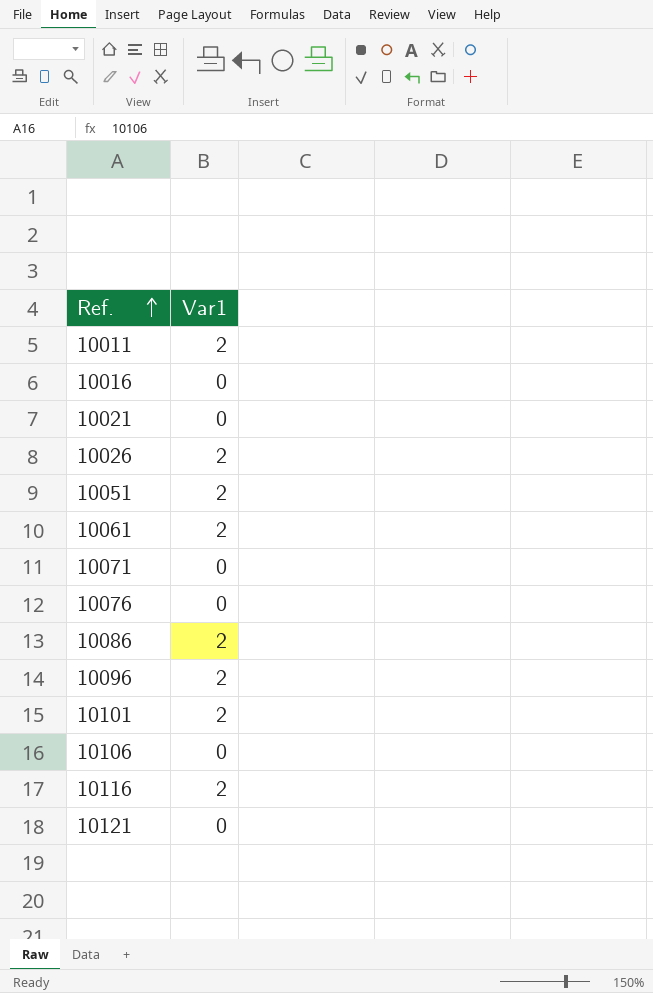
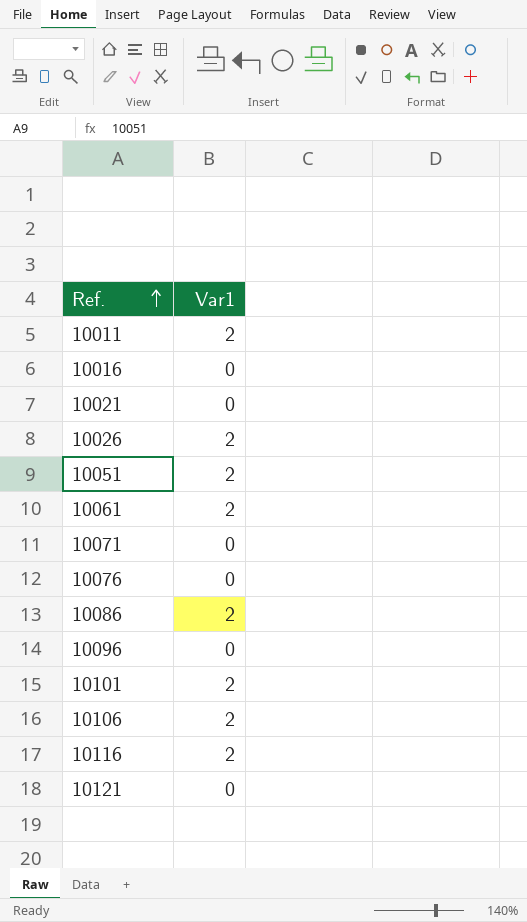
10096 | Var1: 2 -> 0
10106 | Var1: 0 -> 2

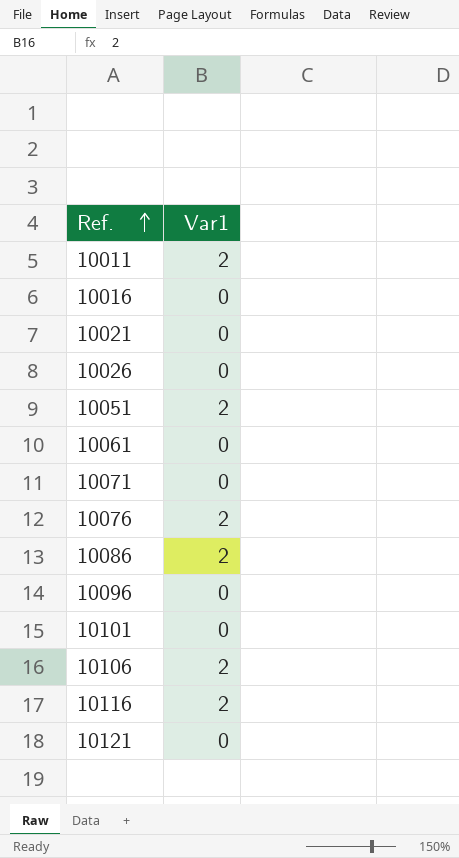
10026 | Var1: 2 -> 0
10061 | Var1: 2 -> 0
10076 | Var1: 0 -> 2
10101 | Var1: 2 -> 0

